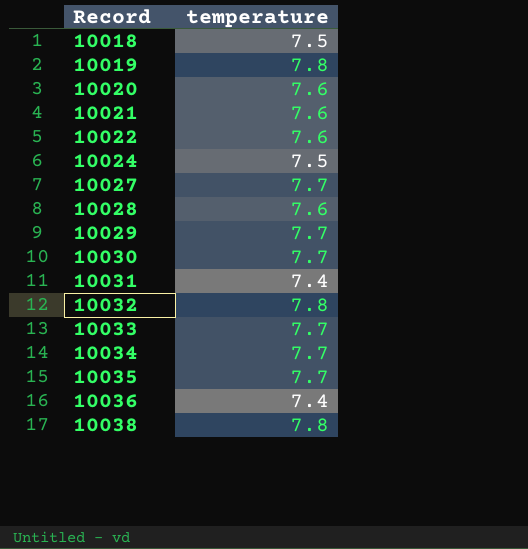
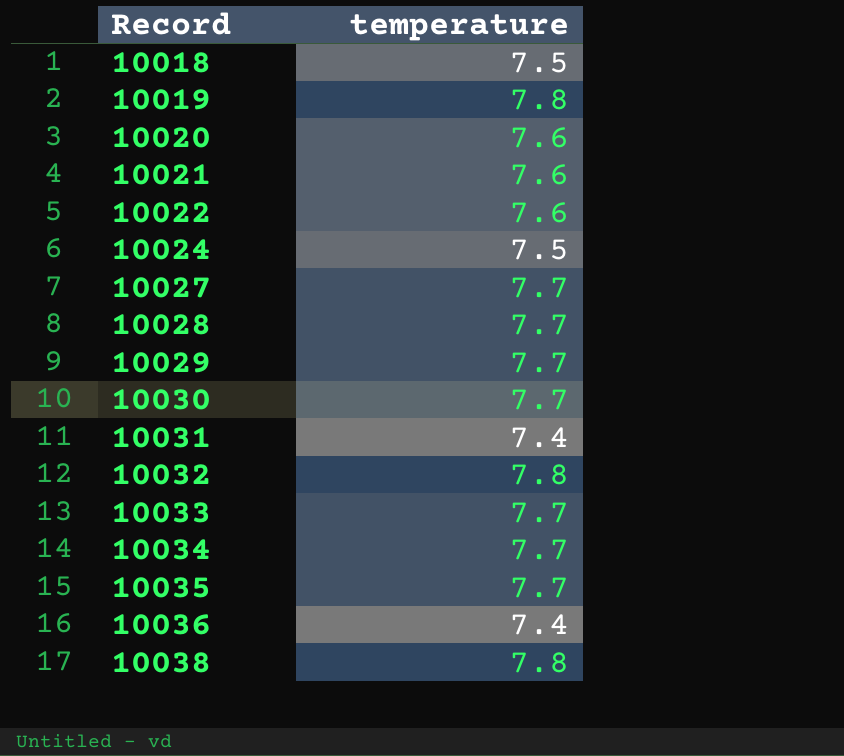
10028 | temperature: 7.6 -> 7.7

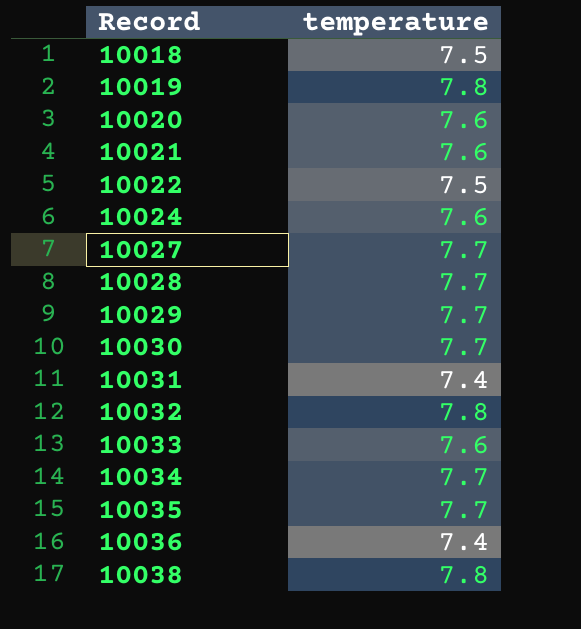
10022 | temperature: 7.6 -> 7.5
10024 | temperature: 7.5 -> 7.6
10033 | temperature: 7.7 -> 7.6

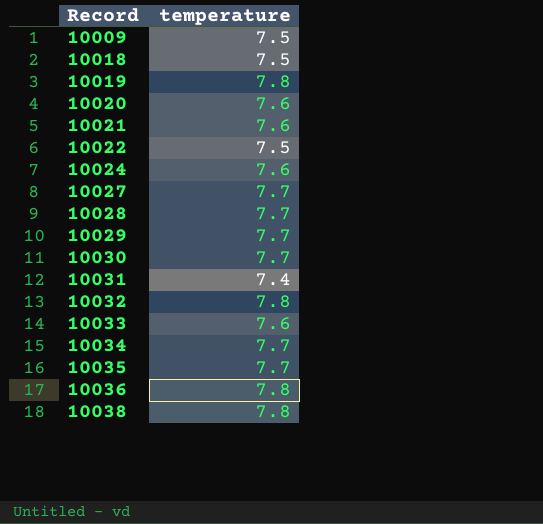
row 10009: none -> 7.5
10036 | temperature: 7.4 -> 7.8

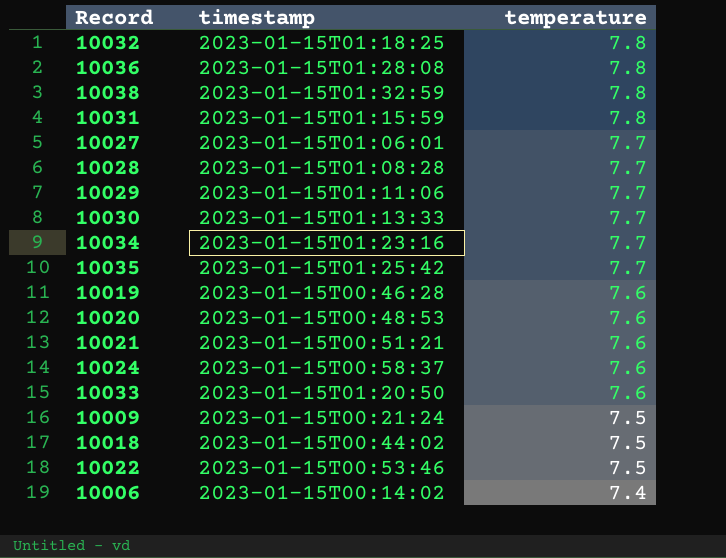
row order: Record ascending -> temperature descending
column timestamp | position: none -> 2
10031 | temperature: 7.4 -> 7.8
10019 | temperature: 7.8 -> 7.6
row 10006: none -> 2023-01-15T00:14:02 | 7.4

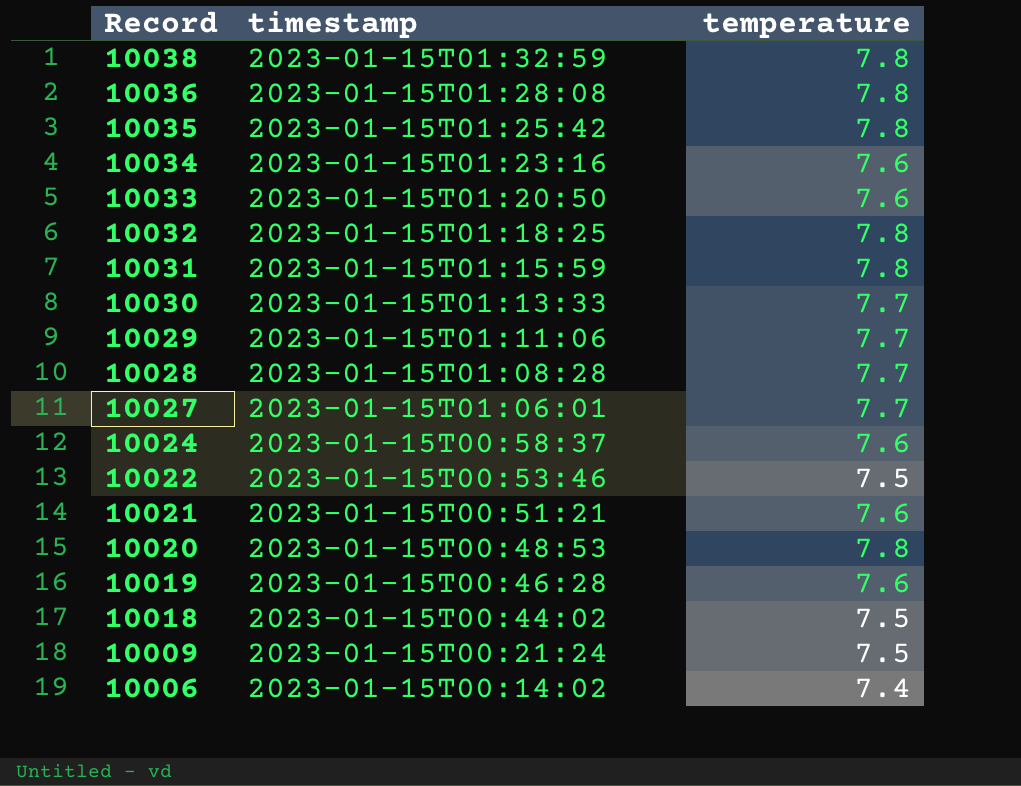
row order: temperature descending -> Record descending
10035 | temperature: 7.7 -> 7.8
10034 | temperature: 7.7 -> 7.6
10020 | temperature: 7.6 -> 7.8

